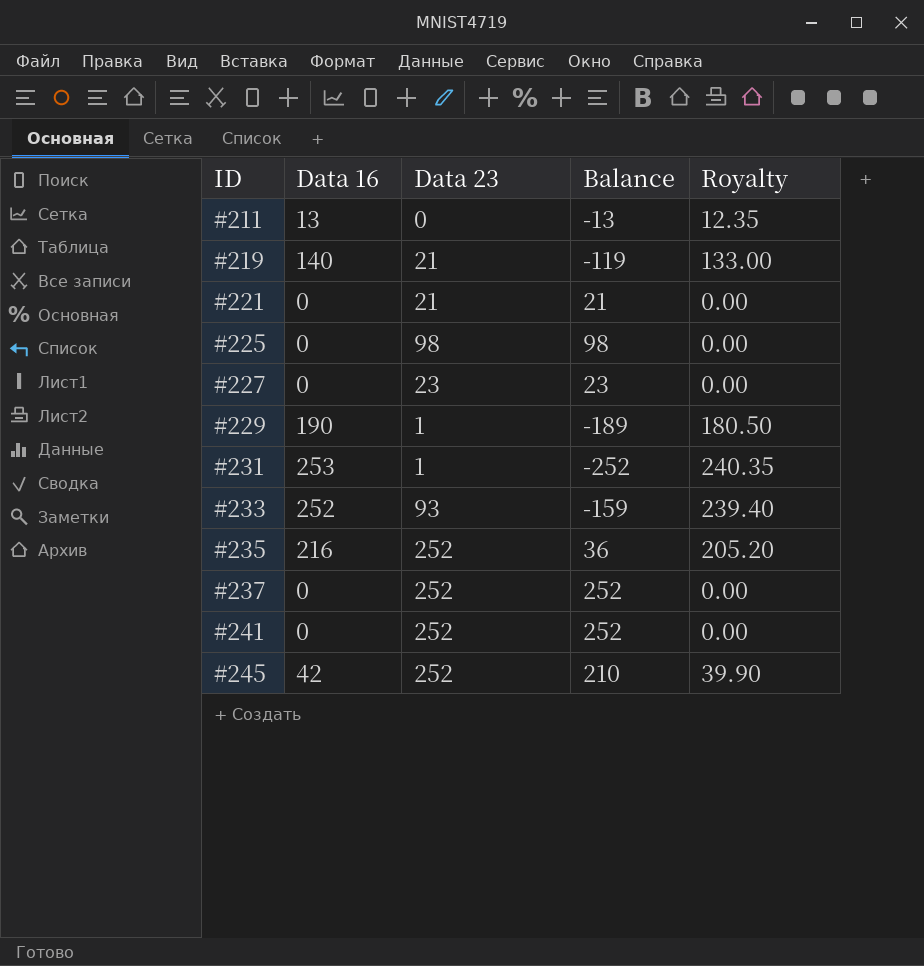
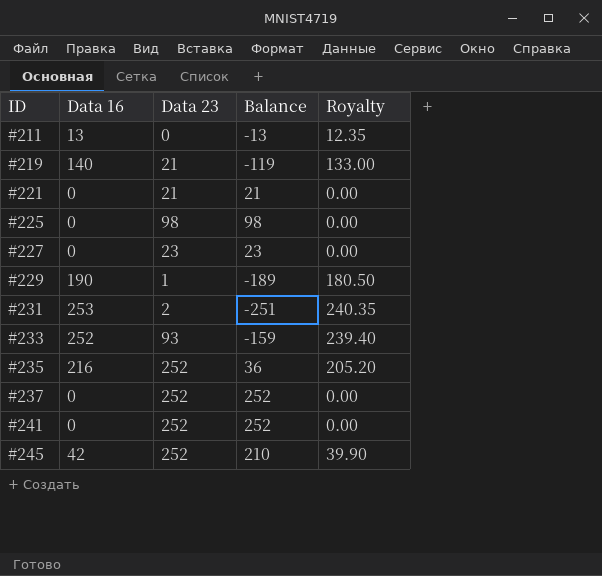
#231 | Data 23: 1 -> 2
#231 | Balance: -252 -> -251

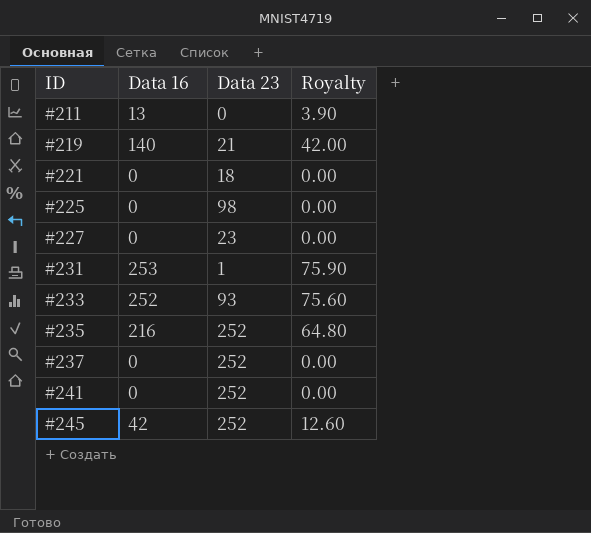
column Balance | formula: [Data 23] - [Data 16] -> none
column Royalty | formula: [Data 16] * 0.95 -> [Data 16] * 0.3
row #229: 190 | 1 | -189 | 180.50 -> none
#221 | Data 23: 21 -> 18
#231 | Data 23: 2 -> 1

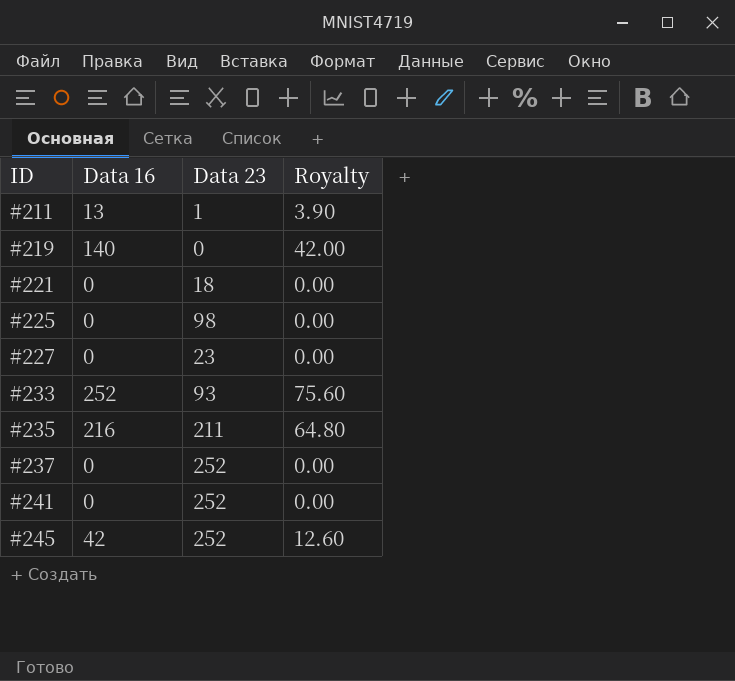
row #231: 253 | 1 | 75.90 -> none
#211 | Data 23: 0 -> 1
#219 | Data 23: 21 -> 0
#235 | Data 23: 252 -> 211

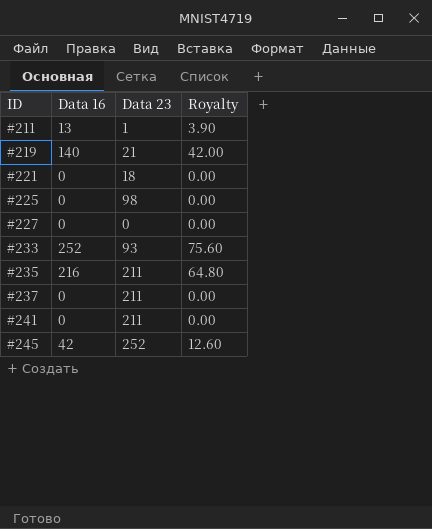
#219 | Data 23: 0 -> 21
#227 | Data 23: 23 -> 0
#237 | Data 23: 252 -> 211
#241 | Data 23: 252 -> 211

